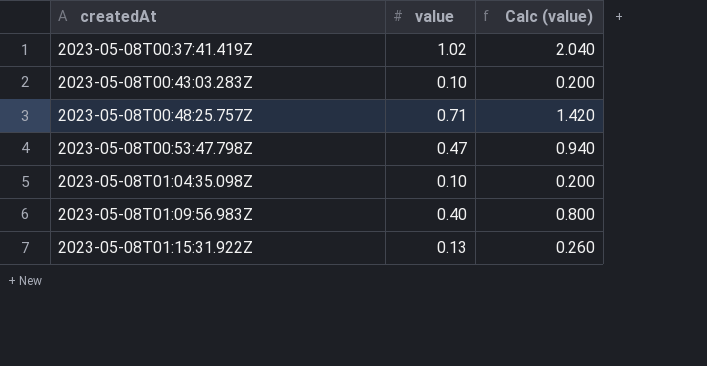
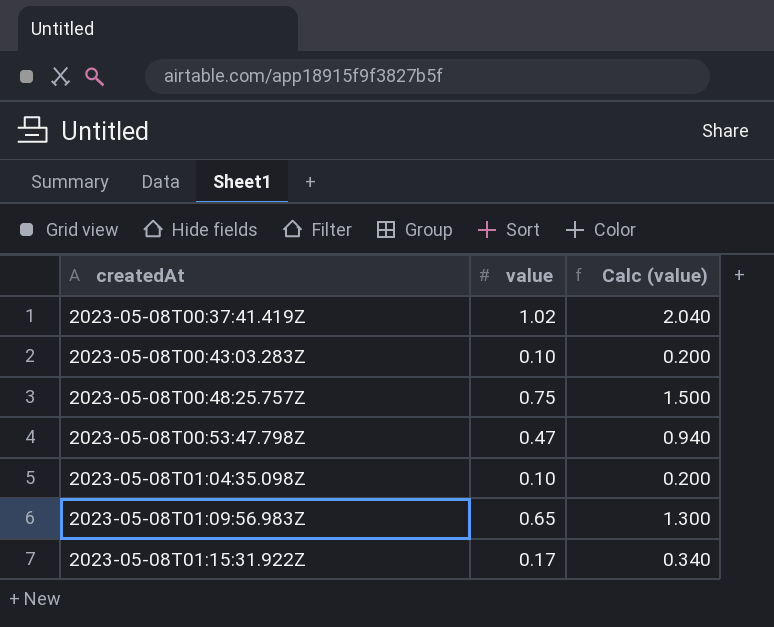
2023-05-08T00:48:25.757Z | value: 0.71 -> 0.75
2023-05-08T00:48:25.757Z | Calc (value): 1.420 -> 1.500
2023-05-08T01:09:56.983Z | value: 0.40 -> 0.65
2023-05-08T01:09:56.983Z | Calc (value): 0.800 -> 1.300
2023-05-08T01:15:31.922Z | value: 0.13 -> 0.17
2023-05-08T01:15:31.922Z | Calc (value): 0.260 -> 0.340

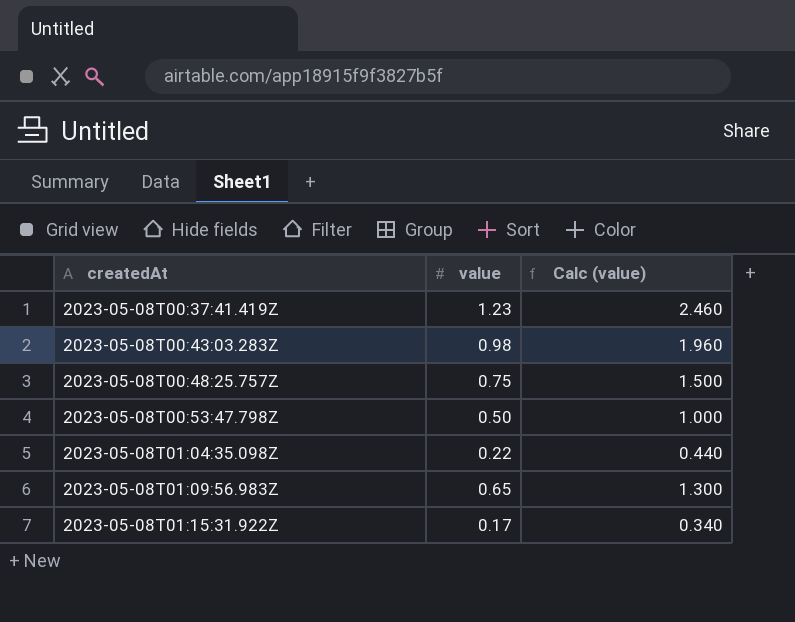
2023-05-08T00:37:41.419Z | value: 1.02 -> 1.23
2023-05-08T00:37:41.419Z | Calc (value): 2.040 -> 2.460
2023-05-08T00:43:03.283Z | value: 0.10 -> 0.98
2023-05-08T00:43:03.283Z | Calc (value): 0.200 -> 1.960
2023-05-08T00:53:47.798Z | value: 0.47 -> 0.50
2023-05-08T00:53:47.798Z | Calc (value): 0.940 -> 1.000
2023-05-08T01:04:35.098Z | value: 0.10 -> 0.22
2023-05-08T01:04:35.098Z | Calc (value): 0.200 -> 0.440

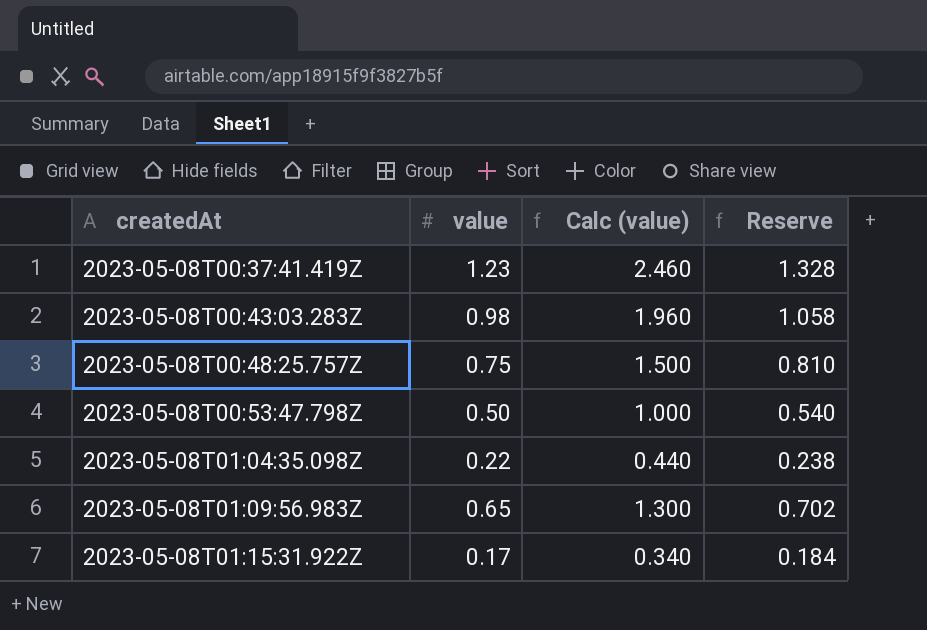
column Reserve | formula: none -> [value] * 1.08

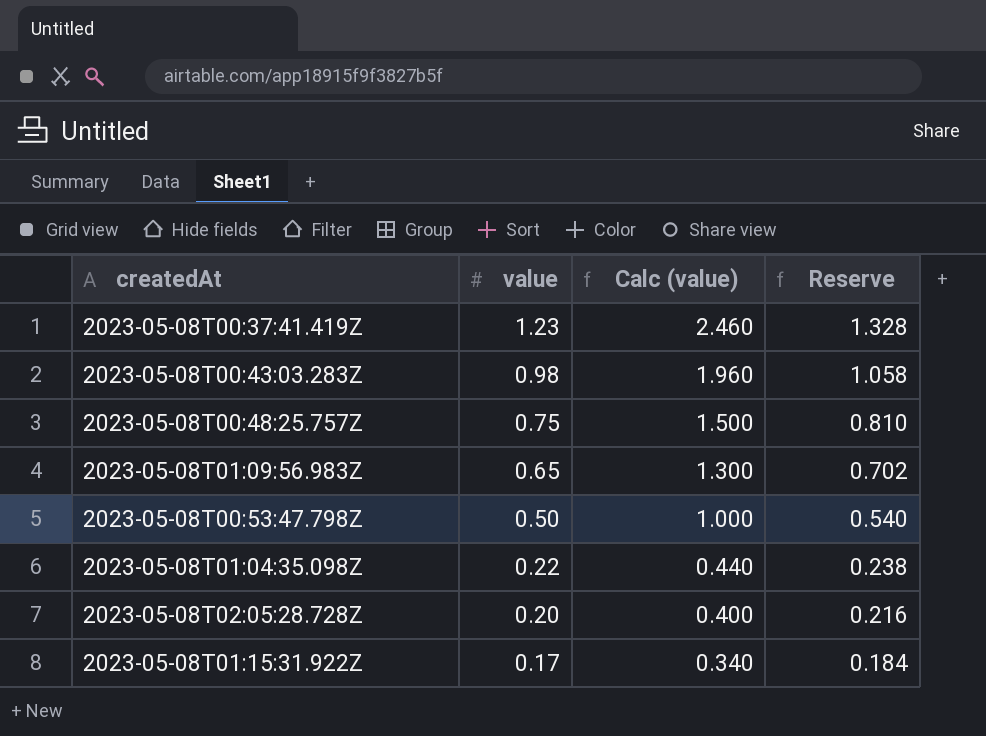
row order: createdAt ascending -> value descending
row 2023-05-08T02:05:28.728Z: none -> 0.20 | 0.400 | 0.216

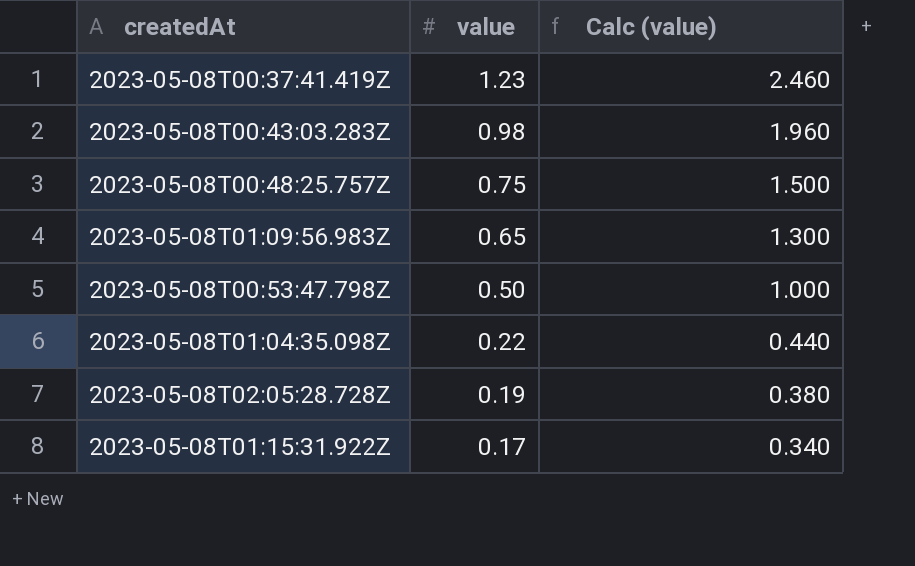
column Reserve | formula: [value] * 1.08 -> none
2023-05-08T02:05:28.728Z | value: 0.20 -> 0.19
2023-05-08T02:05:28.728Z | Calc (value): 0.400 -> 0.380

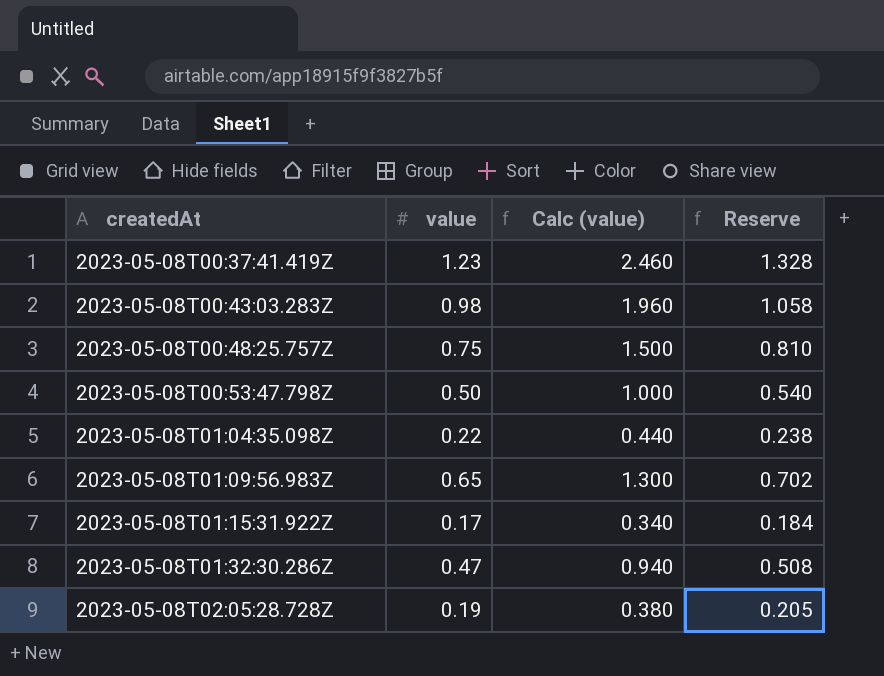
row order: value descending -> createdAt ascending
column Reserve | formula: none -> [value] * 1.08
row 2023-05-08T01:32:30.286Z: none -> 0.47 | 0.940 | 0.508

